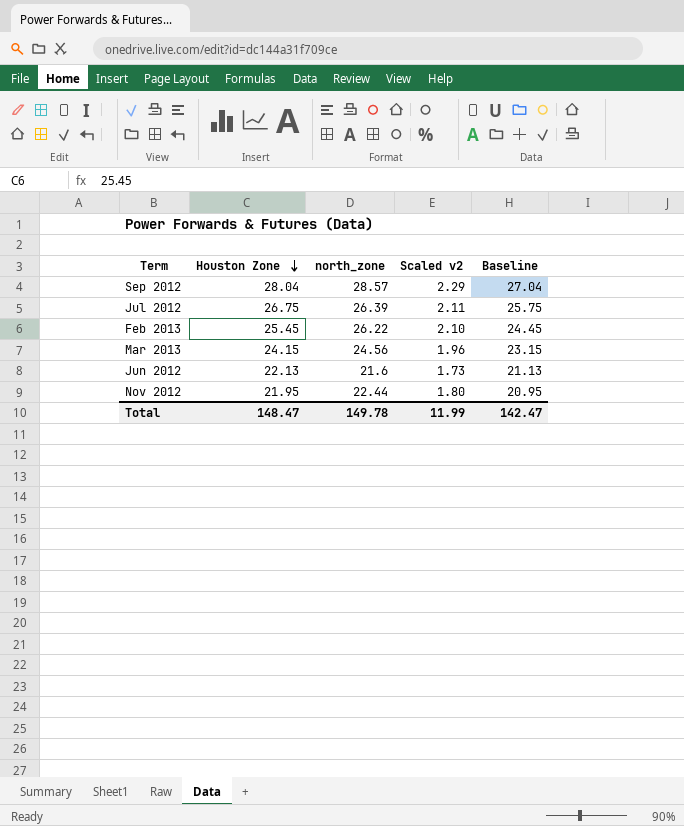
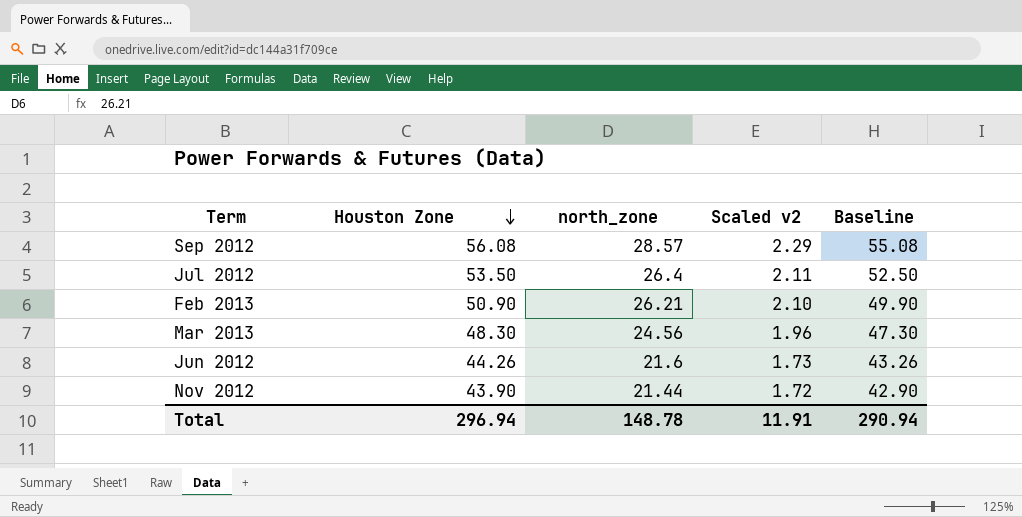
Sep 2012 | Houston Zone: 28.04 -> 56.08
Sep 2012 | Baseline: 27.04 -> 55.08
Jul 2012 | Houston Zone: 26.75 -> 53.50
Jul 2012 | north_zone: 26.39 -> 26.4
Jul 2012 | Baseline: 25.75 -> 52.50
Feb 2013 | Houston Zone: 25.45 -> 50.90
Feb 2013 | north_zone: 26.22 -> 26.21
Feb 2013 | Baseline: 24.45 -> 49.90
Mar 2013 | Houston Zone: 24.15 -> 48.30
Mar 2013 | Baseline: 23.15 -> 47.30
Jun 2012 | Houston Zone: 22.13 -> 44.26
Jun 2012 | Baseline: 21.13 -> 43.26
Nov 2012 | Houston Zone: 21.95 -> 43.90
Nov 2012 | north_zone: 22.44 -> 21.44
Nov 2012 | Scaled v2: 1.80 -> 1.72
Nov 2012 | Baseline: 20.95 -> 42.90
Total | Houston Zone: 148.47 -> 296.94
Total | north_zone: 149.78 -> 148.78
Total | Scaled v2: 11.99 -> 11.91
Total | Baseline: 142.47 -> 290.94

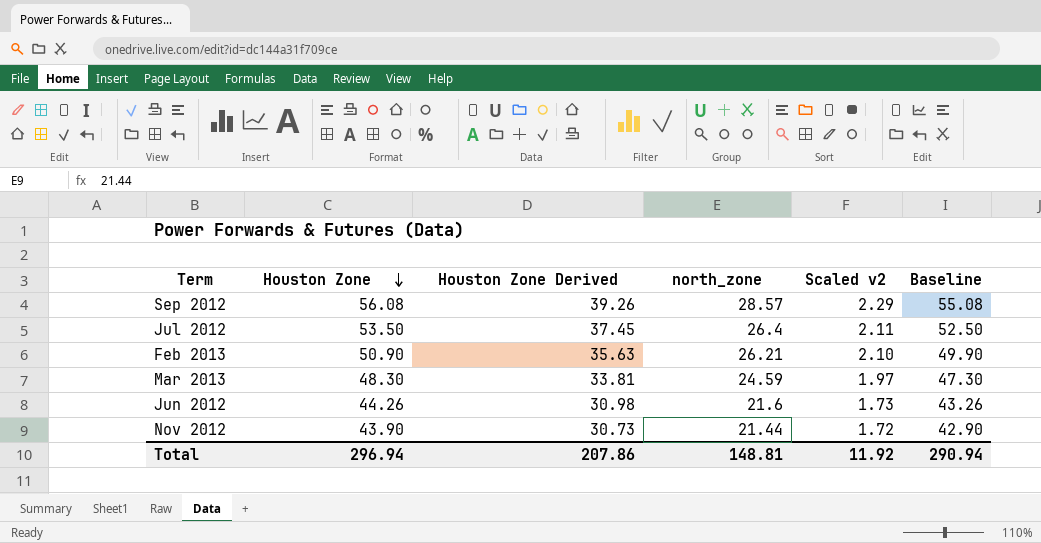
column Houston Zone Derived | formula: none -> [Houston Zone] * 0.7
Mar 2013 | north_zone: 24.56 -> 24.59
Mar 2013 | Scaled v2: 1.96 -> 1.97
Total | north_zone: 148.78 -> 148.81
Total | Scaled v2: 11.91 -> 11.92

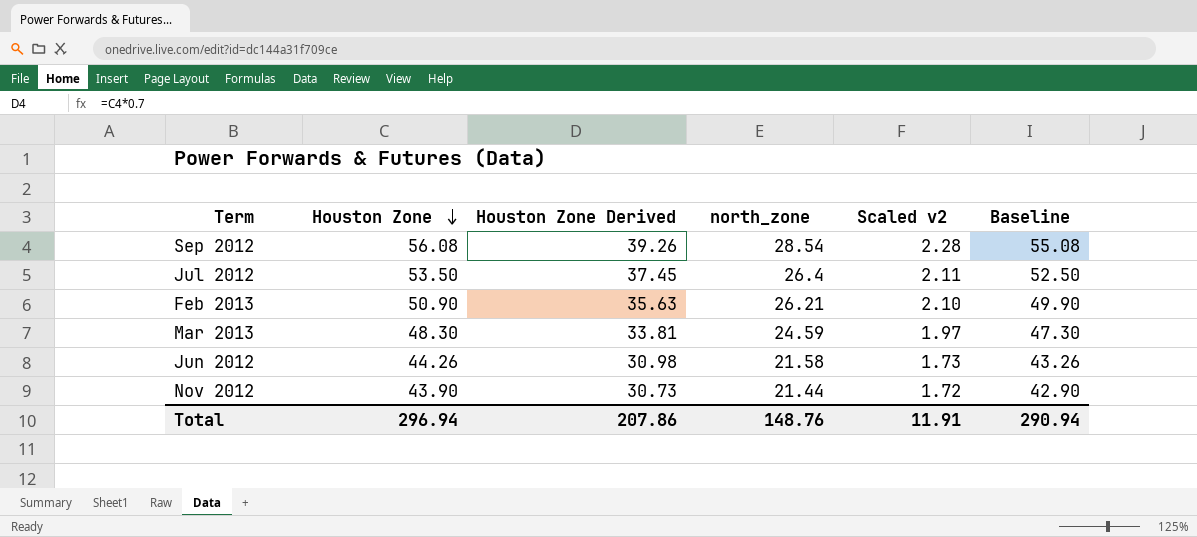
Sep 2012 | north_zone: 28.57 -> 28.54
Sep 2012 | Scaled v2: 2.29 -> 2.28
Jun 2012 | north_zone: 21.6 -> 21.58
Total | north_zone: 148.81 -> 148.76
Total | Scaled v2: 11.92 -> 11.91

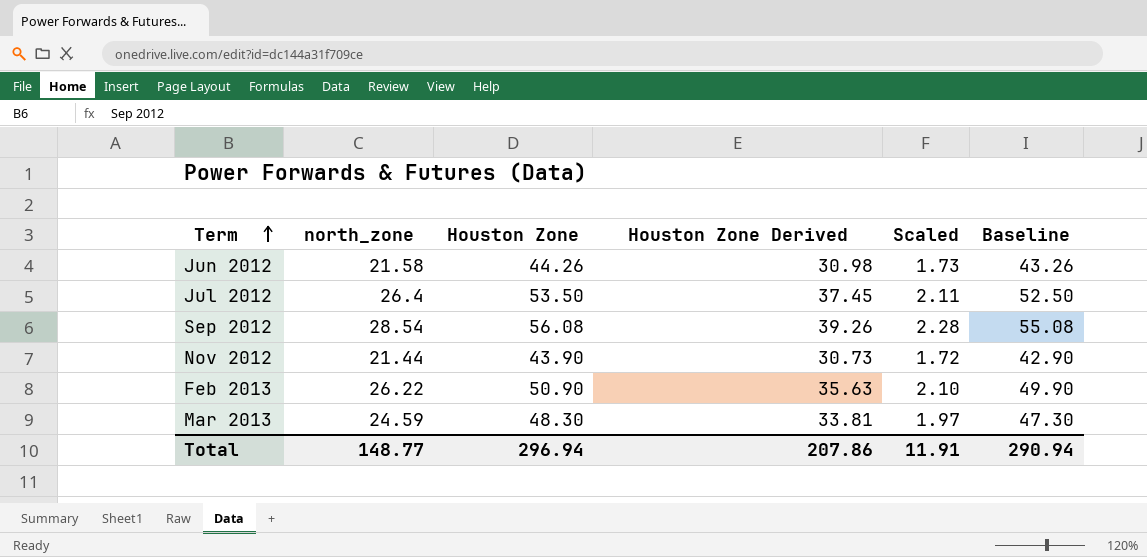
row order: Houston Zone descending -> Term ascending
column north_zone | position: 4 -> 2
column name: Scaled v2 -> Scaled
Feb 2013 | north_zone: 26.21 -> 26.22
Total | north_zone: 148.76 -> 148.77

